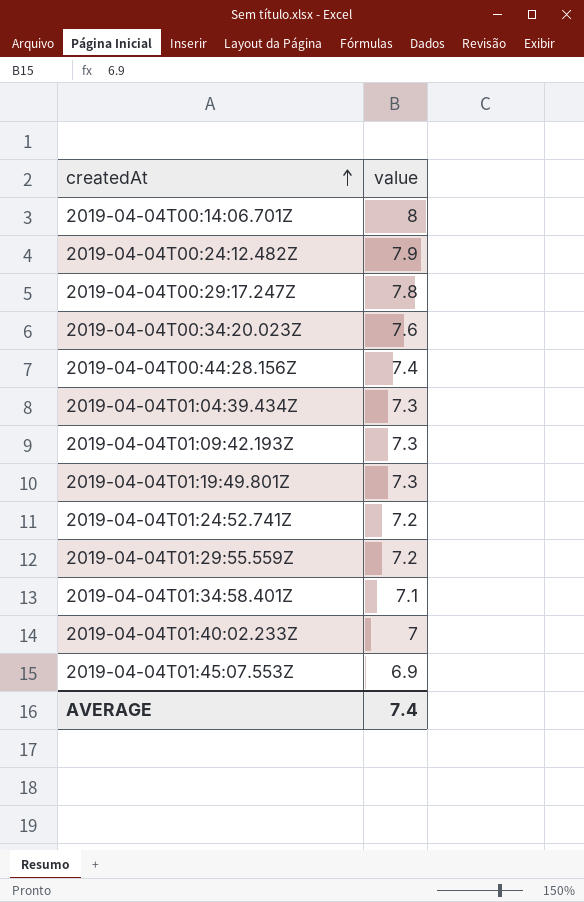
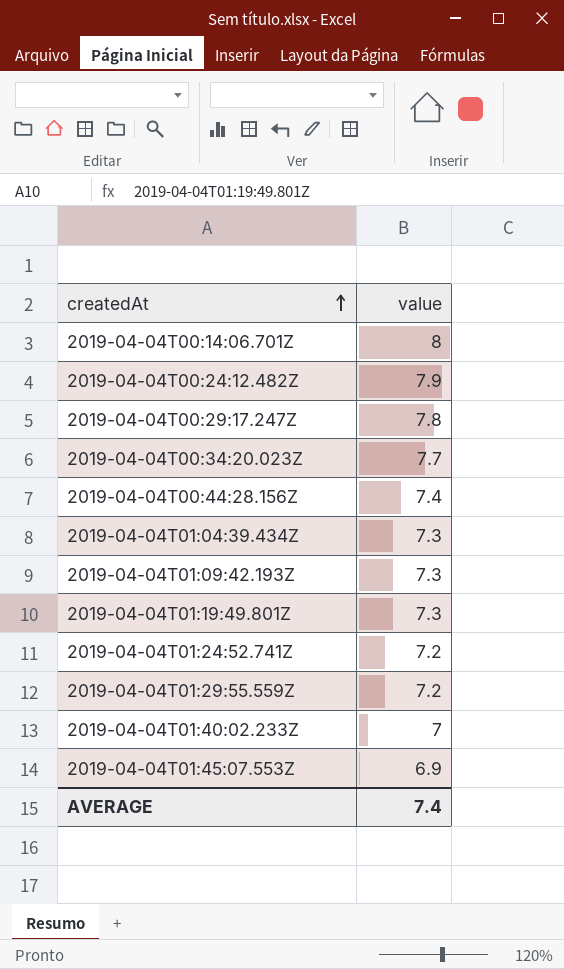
row 2019-04-04T01:34:58.401Z: 7.1 -> none
2019-04-04T00:34:20.023Z | value: 7.6 -> 7.7

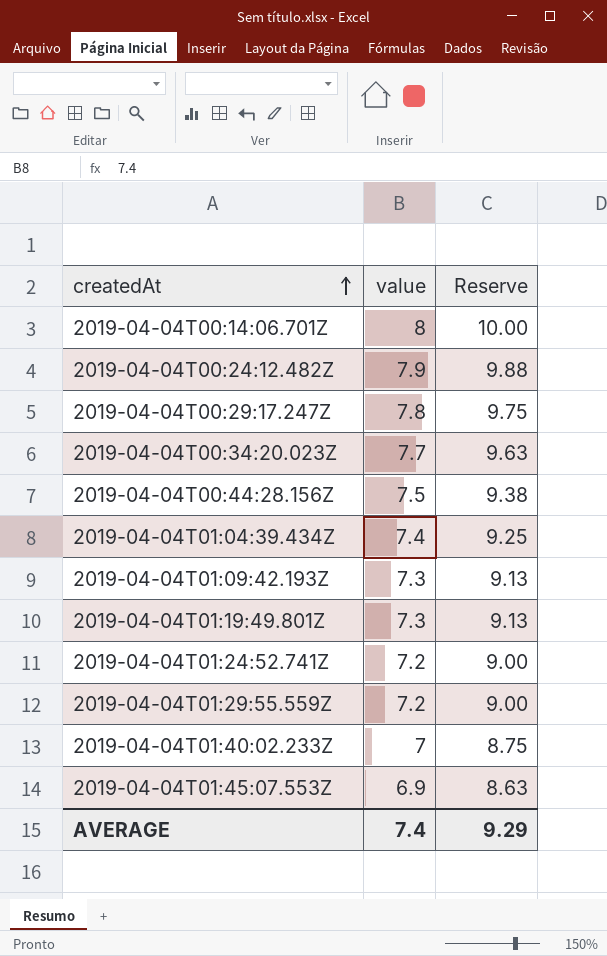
column Reserve | formula: none -> [value] * 1.25
2019-04-04T00:44:28.156Z | value: 7.4 -> 7.5
2019-04-04T01:04:39.434Z | value: 7.3 -> 7.4

